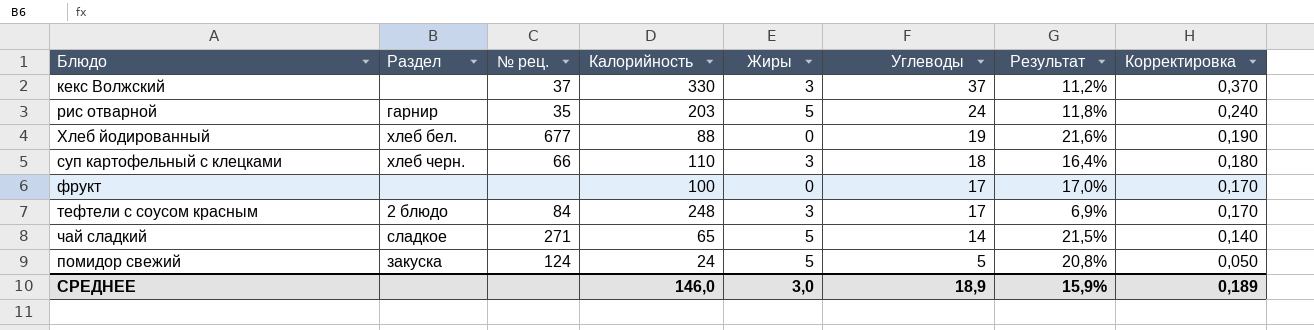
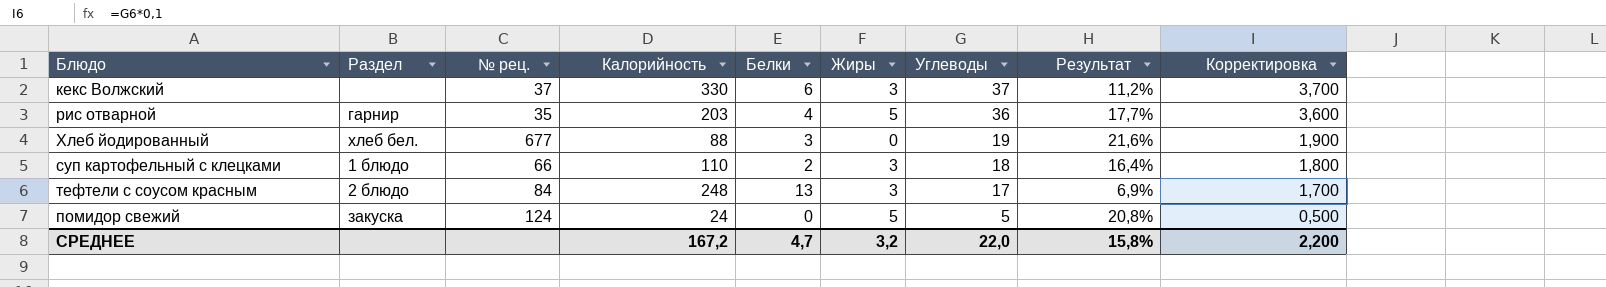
column Белки | position: none -> 5
column Корректировка | formula: [Углеводы] * 0,01 -> [Углеводы] * 0,1
row фрукт: none | none | 100 | 0 | 17 | 17,0% | 0,170 -> none
row чай сладкий: сладкое | 271 | 65 | 5 | 14 | 21,5% | 0,140 -> none
рис отварной | Углеводы: 24 -> 36
рис отварной | Результат: 11,8% -> 17,7%
суп картофельный с клецками | Раздел: хлеб черн. -> 1 блюдо
СРЕДНЕЕ | Калорийность: 146,0 -> 167,2
СРЕДНЕЕ | Жиры: 3,0 -> 3,2
СРЕДНЕЕ | Углеводы: 18,9 -> 22,0
СРЕДНЕЕ | Результат: 15,9% -> 15,8%
СРЕДНЕЕ | Корректировка: 0,189 -> 2,200

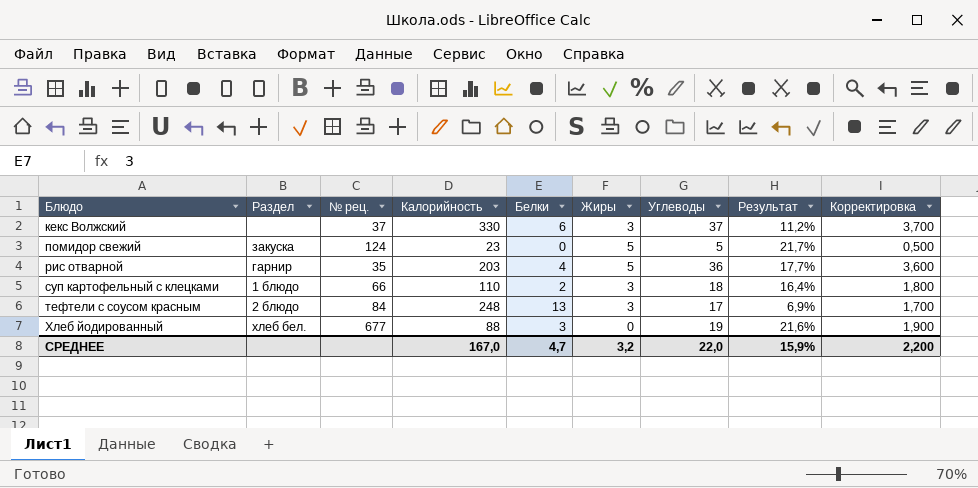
row order: Углеводы descending -> Блюдо ascending
помидор свежий | Калорийность: 24 -> 23
помидор свежий | Результат: 20,8% -> 21,7%
СРЕДНЕЕ | Калорийность: 167,2 -> 167,0
СРЕДНЕЕ | Результат: 15,8% -> 15,9%

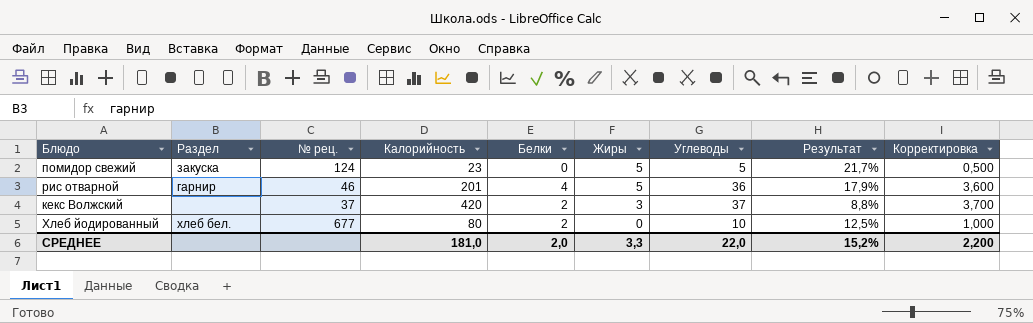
row order: Блюдо ascending -> Жиры descending
row суп картофельный с клецками: 1 блюдо | 66 | 110 | 2 | 3 | 18 | 16,4% | 1,800 -> none
row тефтели с соусом красным: 2 блюдо | 84 | 248 | 13 | 3 | 17 | 6,9% | 1,700 -> none
рис отварной | № рец.: 35 -> 46
рис отварной | Калорийность: 203 -> 201
рис отварной | Результат: 17,7% -> 17,9%
кекс Волжский | Калорийность: 330 -> 420
кекс Волжский | Белки: 6 -> 2
кекс Волжский | Результат: 11,2% -> 8,8%
Хлеб йодированный | Калорийность: 88 -> 80
Хлеб йодированный | Белки: 3 -> 2
Хлеб йодированный | Углеводы: 19 -> 10
Хлеб йодированный | Результат: 21,6% -> 12,5%
Хлеб йодированный | Корректировка: 1,900 -> 1,000
СРЕДНЕЕ | Калорийность: 167,0 -> 181,0
СРЕДНЕЕ | Белки: 4,7 -> 2,0
СРЕДНЕЕ | Жиры: 3,2 -> 3,3
СРЕДНЕЕ | Результат: 15,9% -> 15,2%

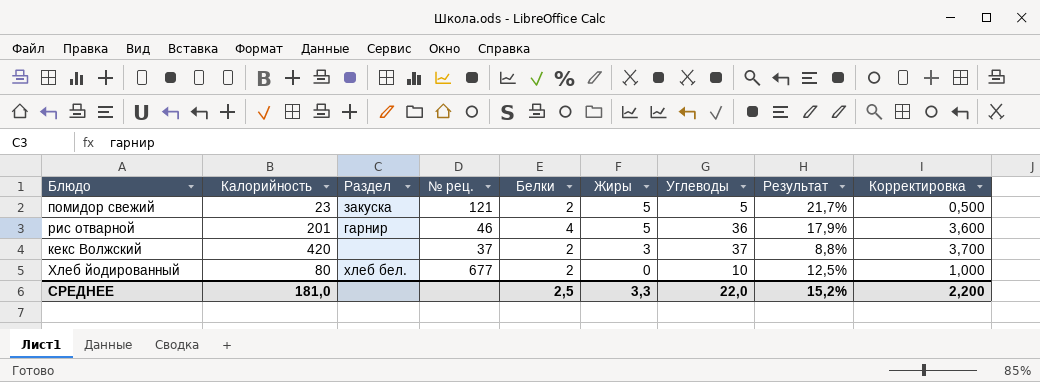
column Калорийность | position: 4 -> 2
помидор свежий | № рец.: 124 -> 121
помидор свежий | Белки: 0 -> 2
СРЕДНЕЕ | Белки: 2,0 -> 2,5

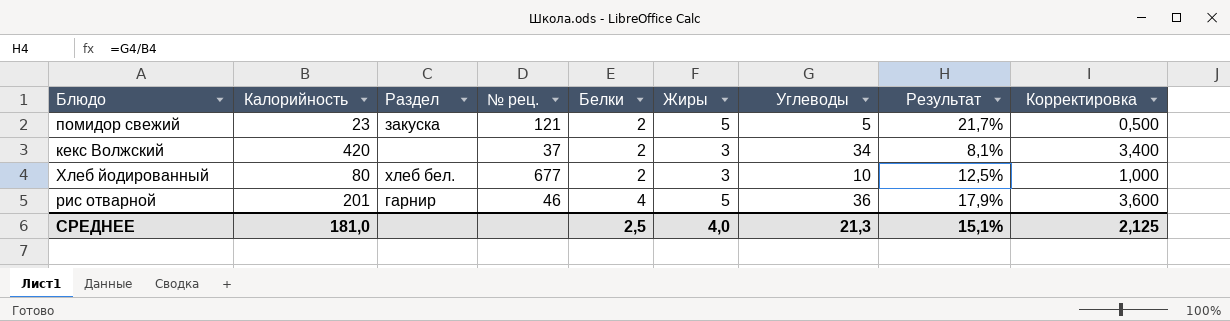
row order: Жиры descending -> Белки ascending
кекс Волжский | Углеводы: 37 -> 34
кекс Волжский | Результат: 8,8% -> 8,1%
кекс Волжский | Корректировка: 3,700 -> 3,400
Хлеб йодированный | Жиры: 0 -> 3
СРЕДНЕЕ | Жиры: 3,3 -> 4,0
СРЕДНЕЕ | Углеводы: 22,0 -> 21,3
СРЕДНЕЕ | Результат: 15,2% -> 15,1%
СРЕДНЕЕ | Корректировка: 2,200 -> 2,125

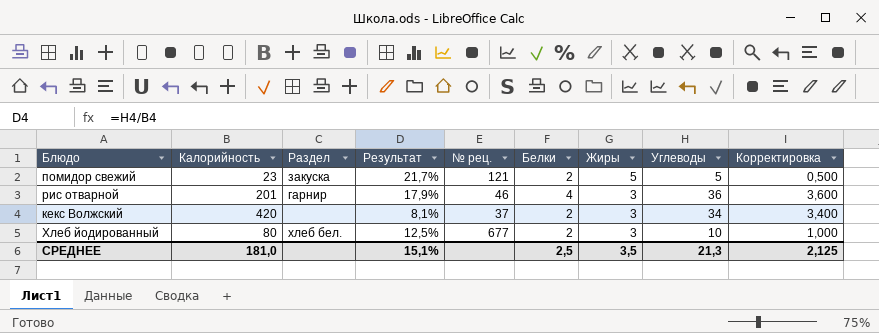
row order: Белки ascending -> Жиры descending
column Результат | position: 8 -> 4
рис отварной | Жиры: 5 -> 3
СРЕДНЕЕ | Жиры: 4,0 -> 3,5

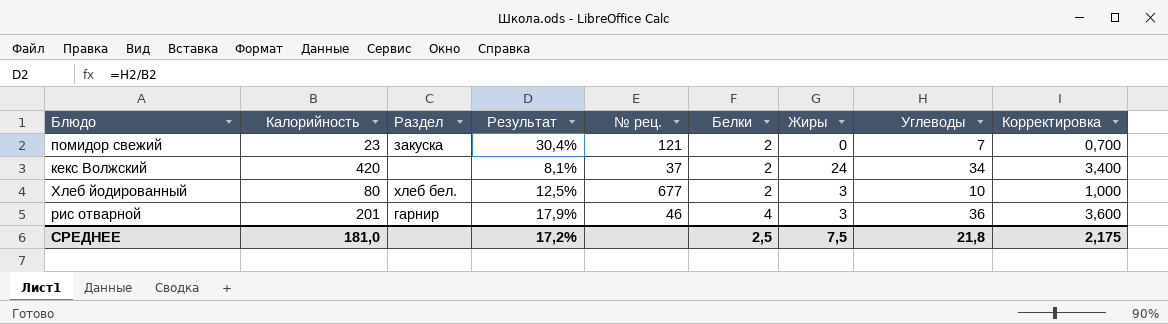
row order: Жиры descending -> Белки ascending
помидор свежий | Результат: 21,7% -> 30,4%
помидор свежий | Жиры: 5 -> 0
помидор свежий | Углеводы: 5 -> 7
помидор свежий | Корректировка: 0,500 -> 0,700
кекс Волжский | Жиры: 3 -> 24
СРЕДНЕЕ | Результат: 15,1% -> 17,2%
СРЕДНЕЕ | Жиры: 3,5 -> 7,5
СРЕДНЕЕ | Углеводы: 21,3 -> 21,8
СРЕДНЕЕ | Корректировка: 2,125 -> 2,175

